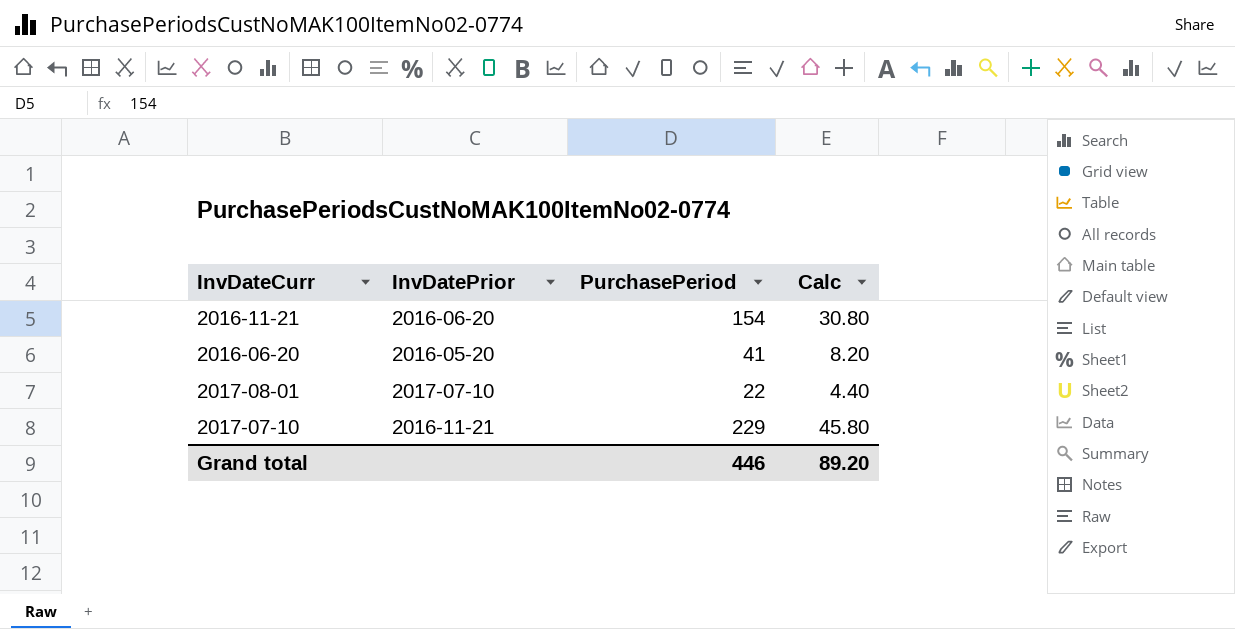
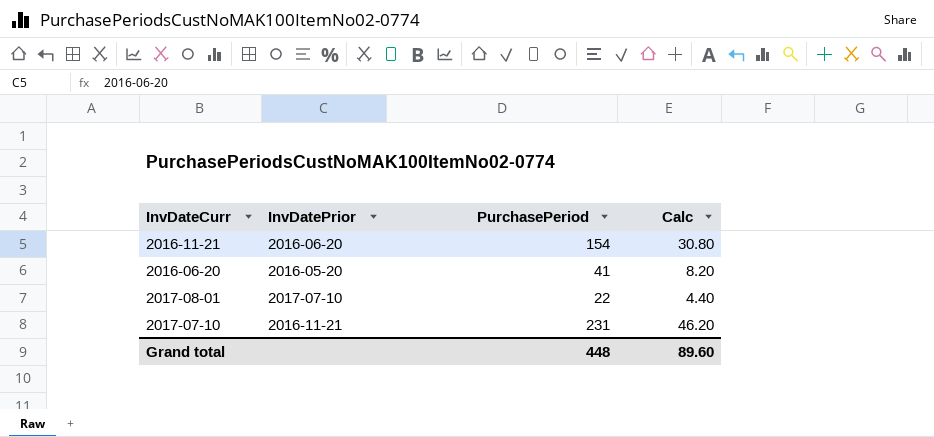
2017-07-10 | PurchasePeriod: 229 -> 231
2017-07-10 | Calc: 45.80 -> 46.20
Grand total | PurchasePeriod: 446 -> 448
Grand total | Calc: 89.20 -> 89.60

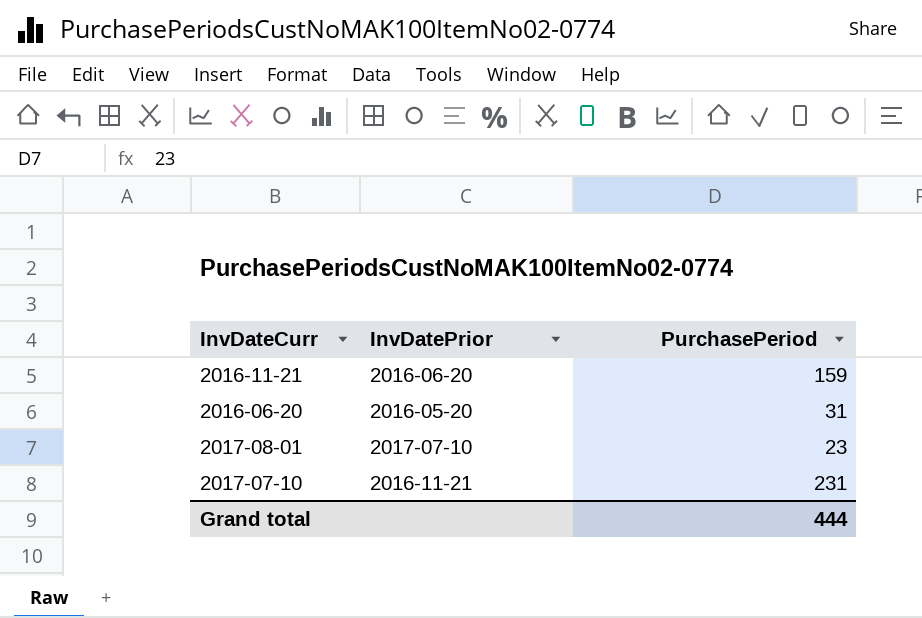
column Calc | formula: [PurchasePeriod] * 0.2 -> none
2016-11-21 | PurchasePeriod: 154 -> 159
2016-06-20 | PurchasePeriod: 41 -> 31
2017-08-01 | PurchasePeriod: 22 -> 23
Grand total | PurchasePeriod: 448 -> 444

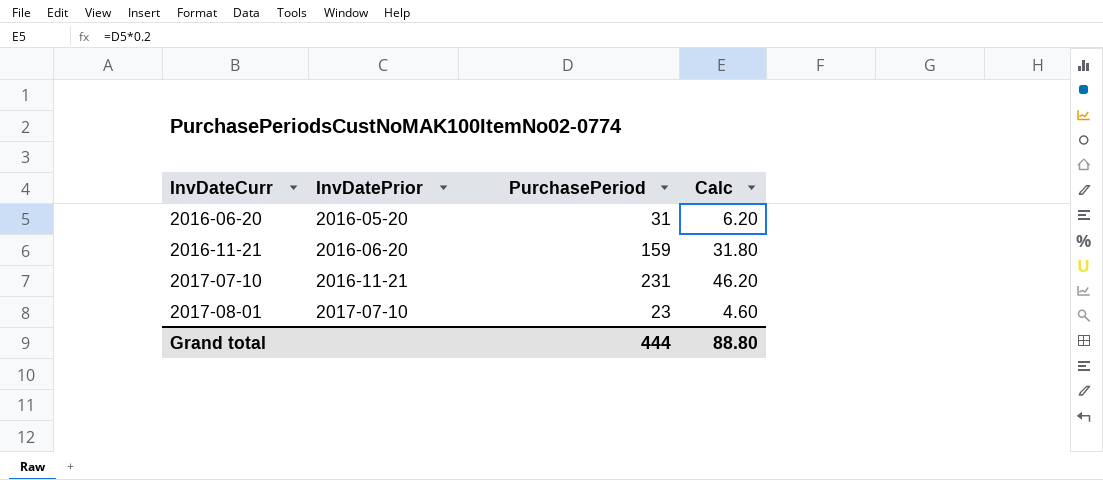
row order: none -> InvDateCurr ascending
column Calc | formula: none -> [PurchasePeriod] * 0.2

